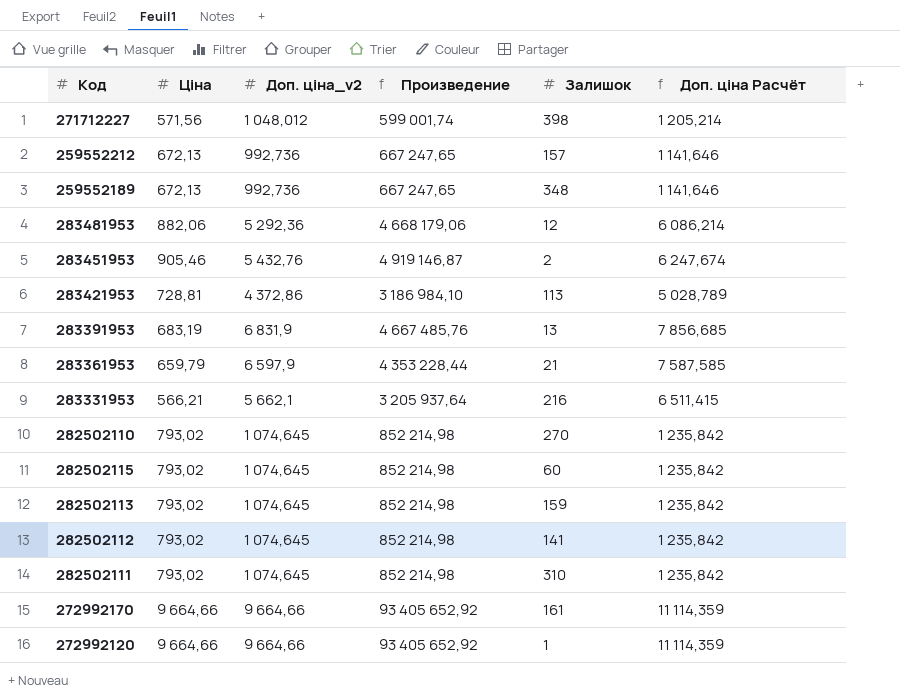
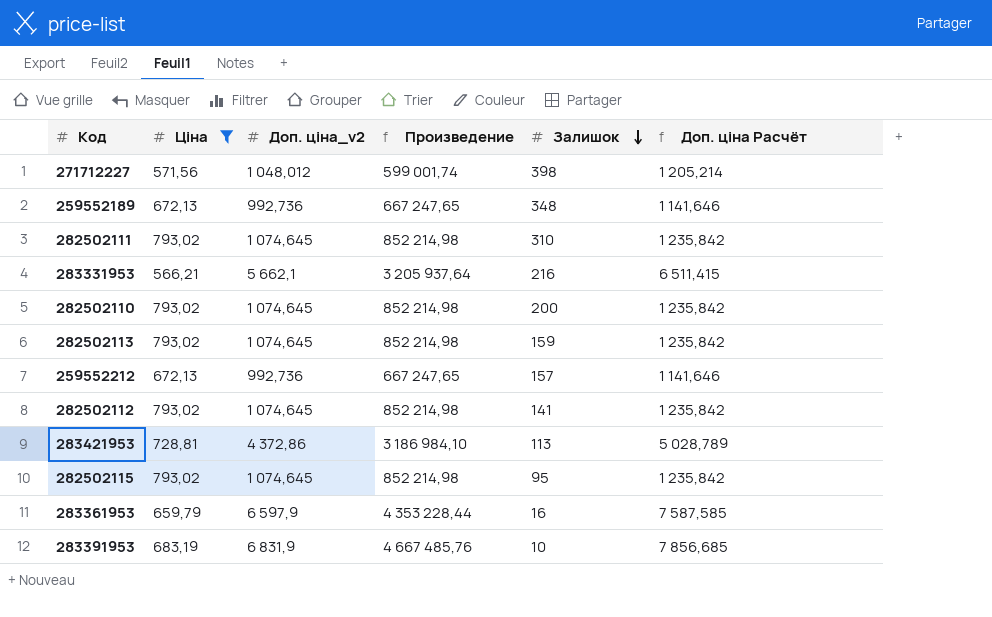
filter: none -> Ціна <= 793,02
row order: none -> Залишок descending
282502110 | Залишок: 270 -> 200
282502115 | Залишок: 60 -> 95
283361953 | Залишок: 21 -> 16
283391953 | Залишок: 13 -> 10

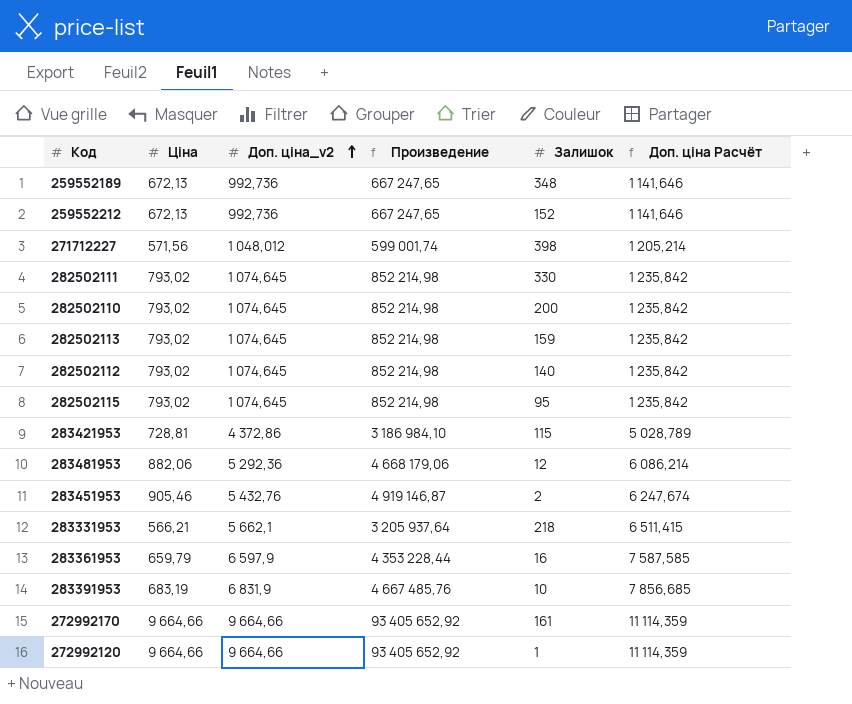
filter: Ціна <= 793,02 -> none
row order: Залишок descending -> Доп. ціна_v2 ascending
259552212 | Залишок: 157 -> 152
282502111 | Залишок: 310 -> 330
282502112 | Залишок: 141 -> 140
283421953 | Залишок: 113 -> 115
283331953 | Залишок: 216 -> 218

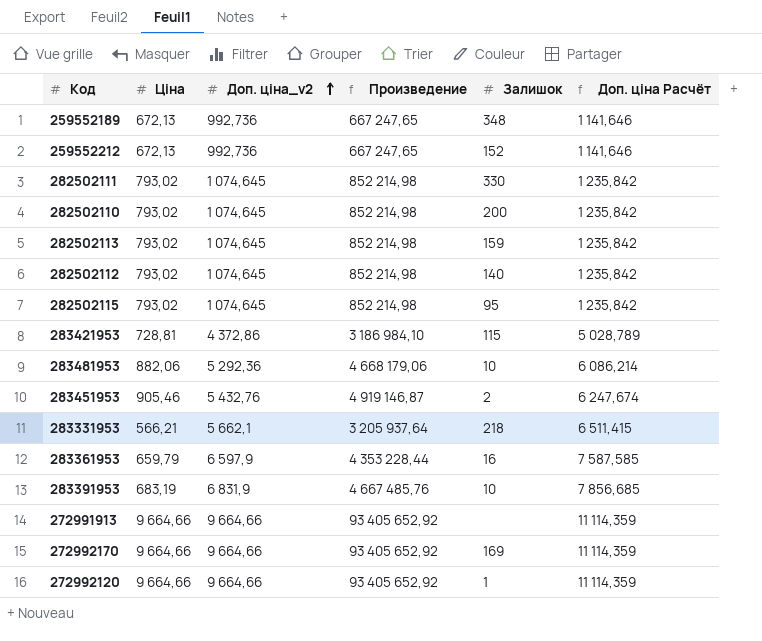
row 271712227: 571,56 | 1 048,012 | 599 001,74 | 398 | 1 205,214 -> none
283481953 | Залишок: 12 -> 10
row 272991913: none -> 9 664,66 | 9 664,66 | 93 405 652,92 | none | 11 114,359
272992170 | Залишок: 161 -> 169

